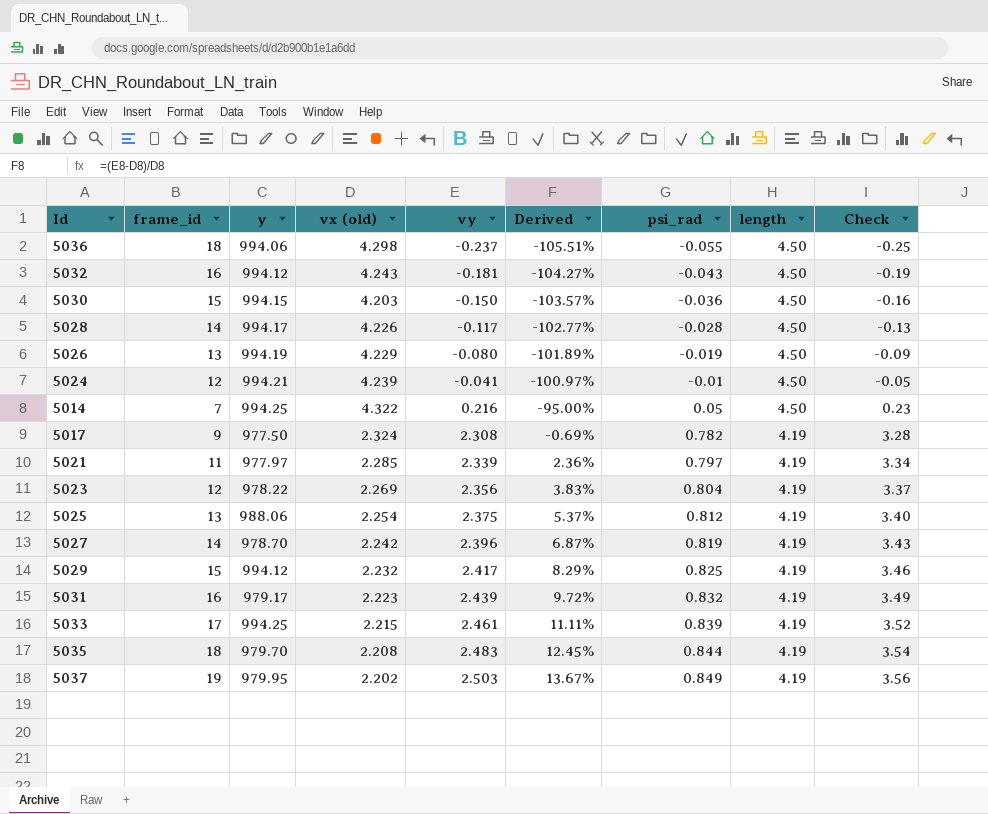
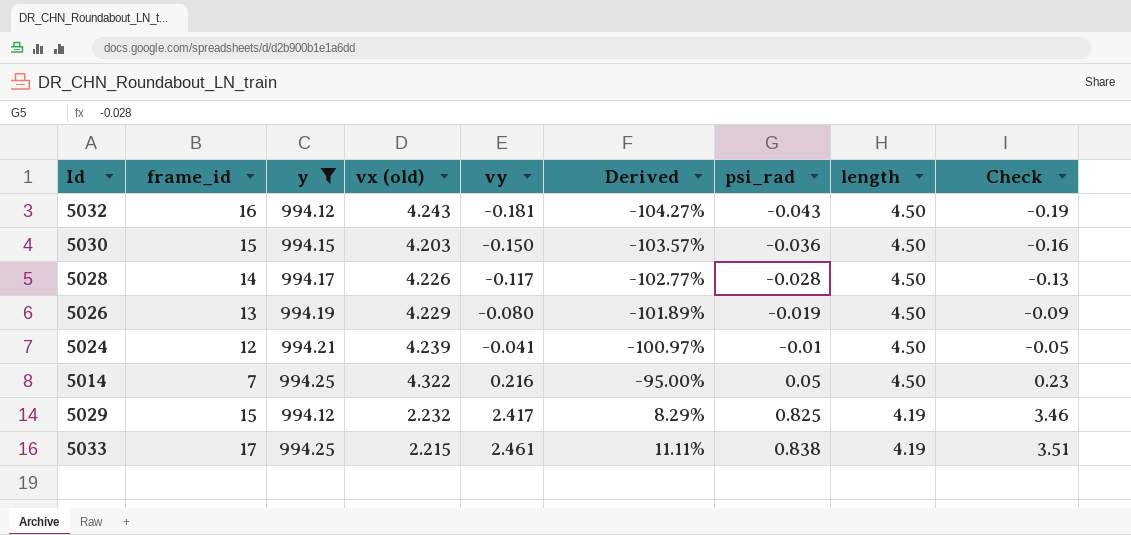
filter: none -> y >= 994.12
5033 | psi_rad: 0.839 -> 0.838
5033 | Check: 3.52 -> 3.51

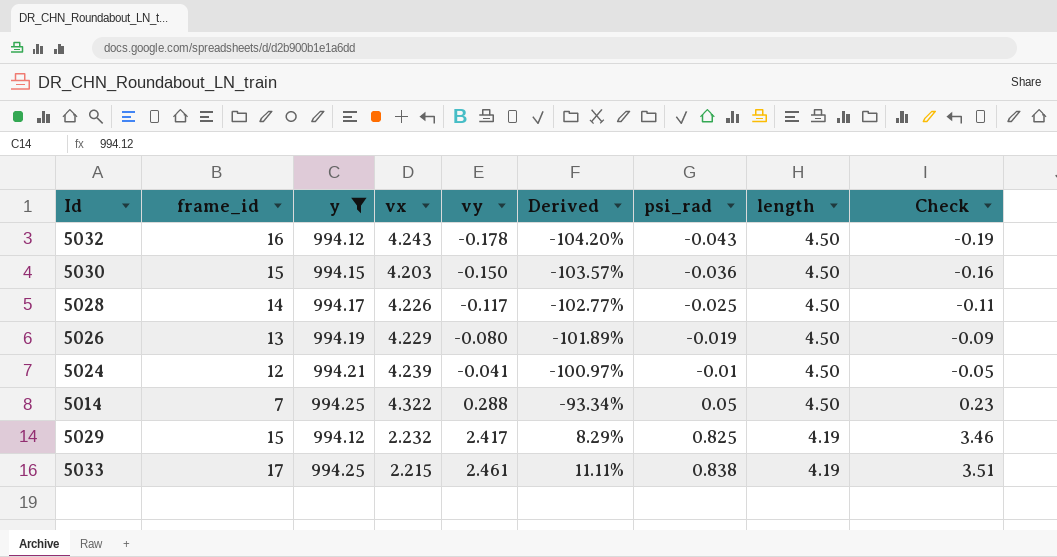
column name: vx (old) -> vx
5032 | vy: -0.181 -> -0.178
5032 | Derived: -104.27% -> -104.20%
5028 | psi_rad: -0.028 -> -0.025
5028 | Check: -0.13 -> -0.11
5014 | vy: 0.216 -> 0.288
5014 | Derived: -95.00% -> -93.34%

